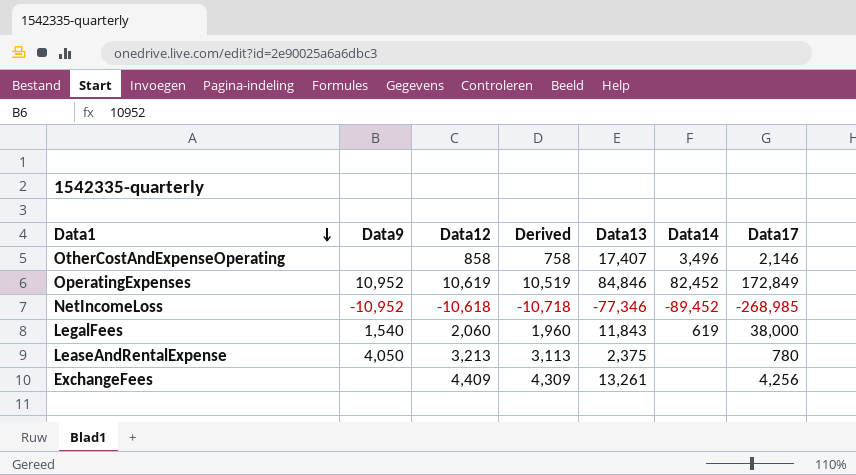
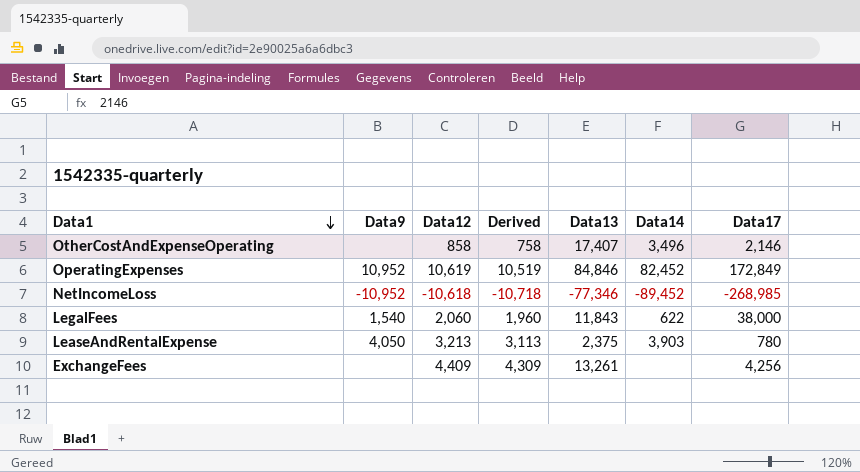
LegalFees | Data14: 619 -> 622
LeaseAndRentalExpense | Data14: none -> 3,903

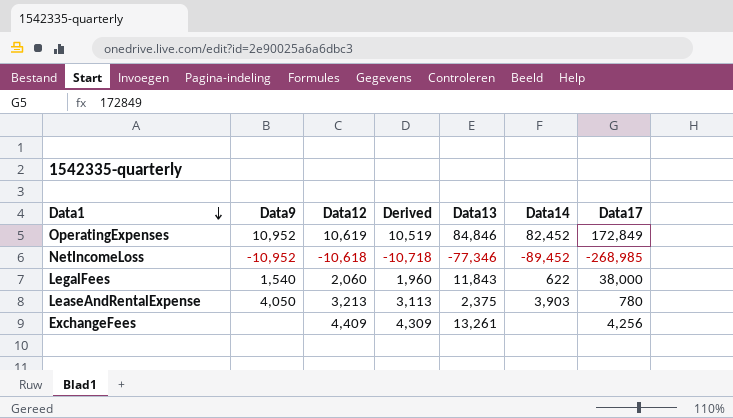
row OtherCostAndExpenseOperating: none | 858 | 758 | 17,407 | 3,496 | 2,146 -> none

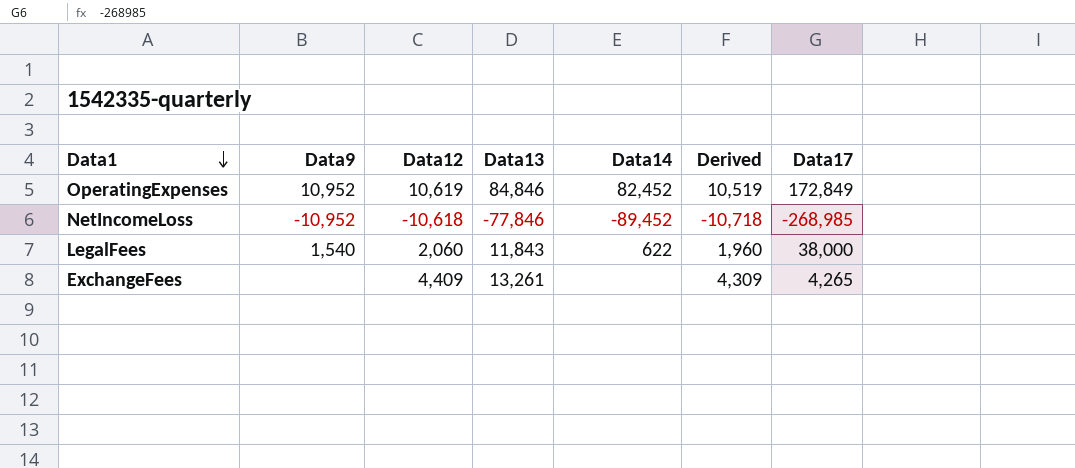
column Derived | position: 4 -> 6
row LeaseAndRentalExpense: 4,050 | 3,213 | 3,113 | 2,375 | 3,903 | 780 -> none
NetIncomeLoss | Data13: -77,346 -> -77,846
ExchangeFees | Data17: 4,256 -> 4,265

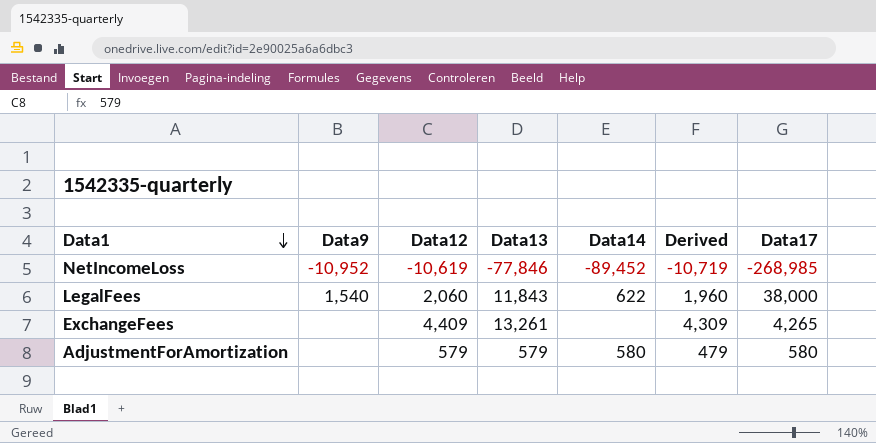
row OperatingExpenses: 10,952 | 10,619 | 84,846 | 82,452 | 10,519 | 172,849 -> none
NetIncomeLoss | Data12: -10,618 -> -10,619
NetIncomeLoss | Derived: -10,718 -> -10,719
row AdjustmentForAmortization: none -> none | 579 | 579 | 580 | 479 | 580

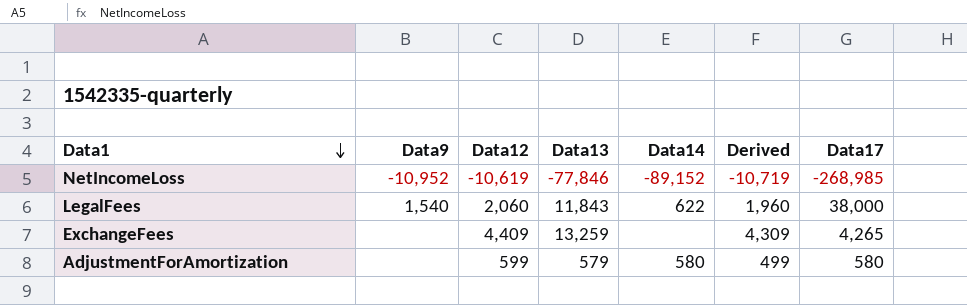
NetIncomeLoss | Data14: -89,452 -> -89,152
ExchangeFees | Data13: 13,261 -> 13,259
AdjustmentForAmortization | Data12: 579 -> 599
AdjustmentForAmortization | Derived: 479 -> 499

